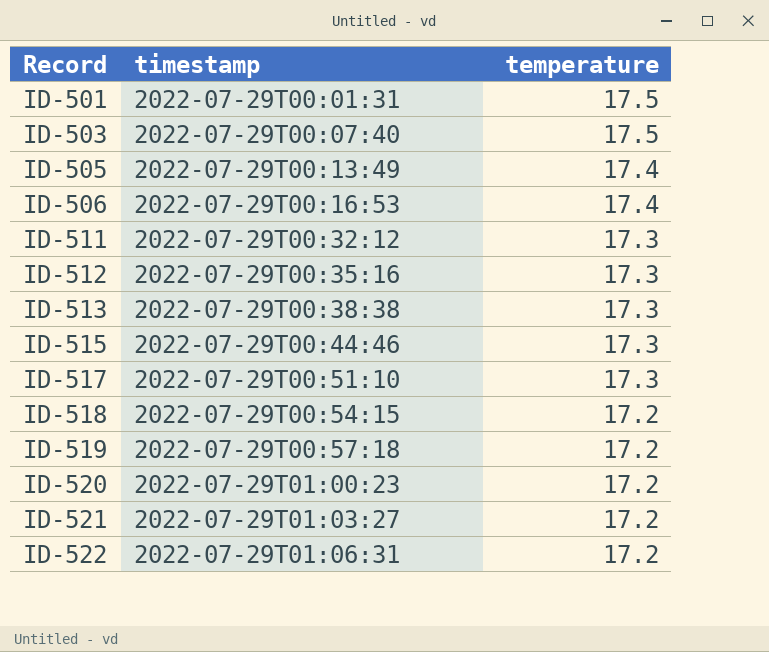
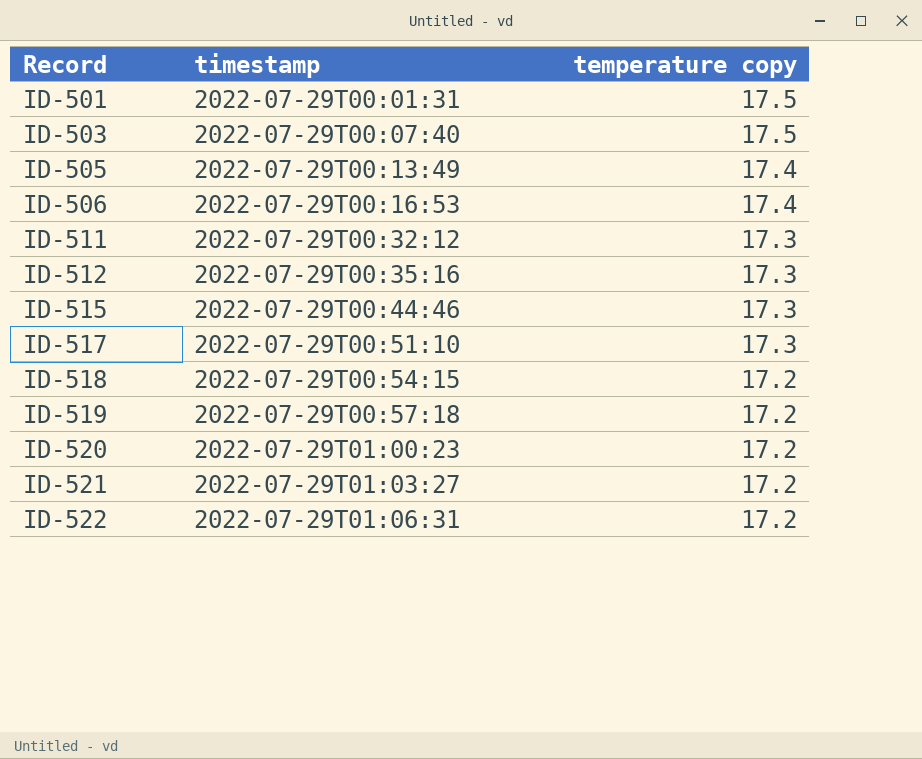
column name: temperature -> temperature copy
row ID-513: 2022-07-29T00:38:38 | 17.3 -> none

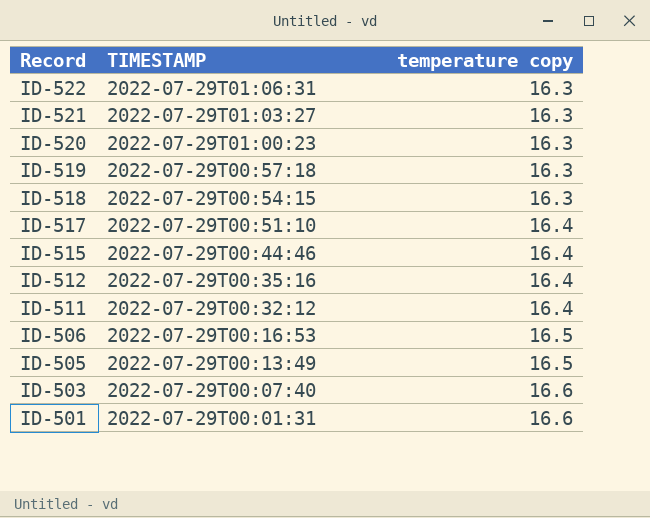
row order: Record ascending -> Record descending
column name: timestamp -> TIMESTAMP
ID-522 | temperature copy: 17.2 -> 16.3
ID-521 | temperature copy: 17.2 -> 16.3
ID-520 | temperature copy: 17.2 -> 16.3
ID-519 | temperature copy: 17.2 -> 16.3
ID-518 | temperature copy: 17.2 -> 16.3
ID-517 | temperature copy: 17.3 -> 16.4
ID-515 | temperature copy: 17.3 -> 16.4
ID-512 | temperature copy: 17.3 -> 16.4
ID-511 | temperature copy: 17.3 -> 16.4
ID-506 | temperature copy: 17.4 -> 16.5
ID-505 | temperature copy: 17.4 -> 16.5
ID-503 | temperature copy: 17.5 -> 16.6
ID-501 | temperature copy: 17.5 -> 16.6

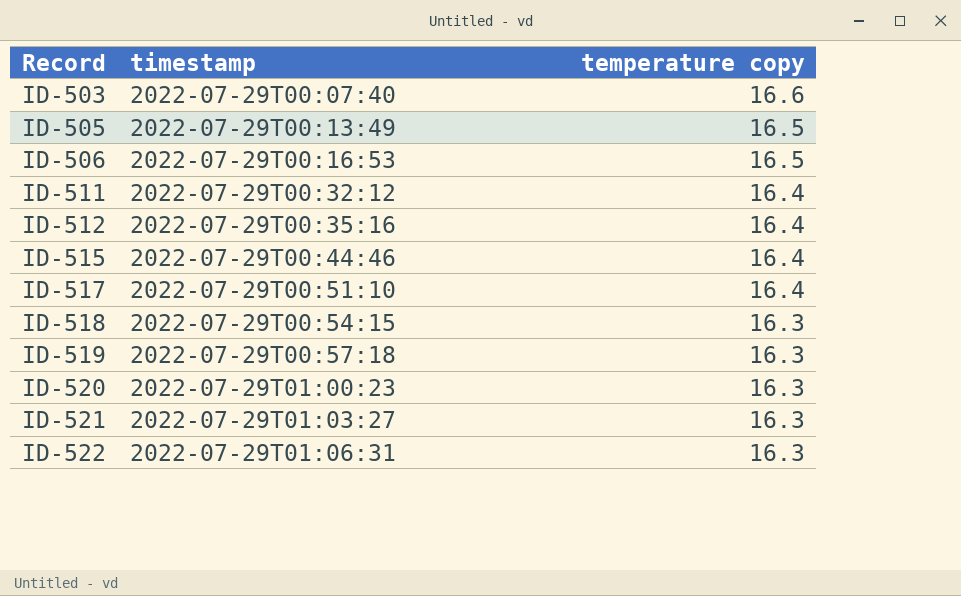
row order: Record descending -> Record ascending
column name: TIMESTAMP -> timestamp
row ID-501: 2022-07-29T00:01:31 | 16.6 -> none

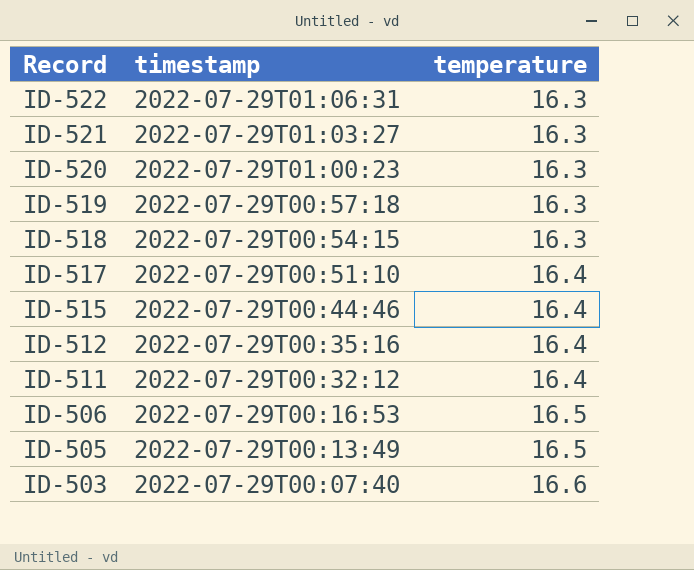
row order: Record ascending -> Record descending
column name: temperature copy -> temperature

